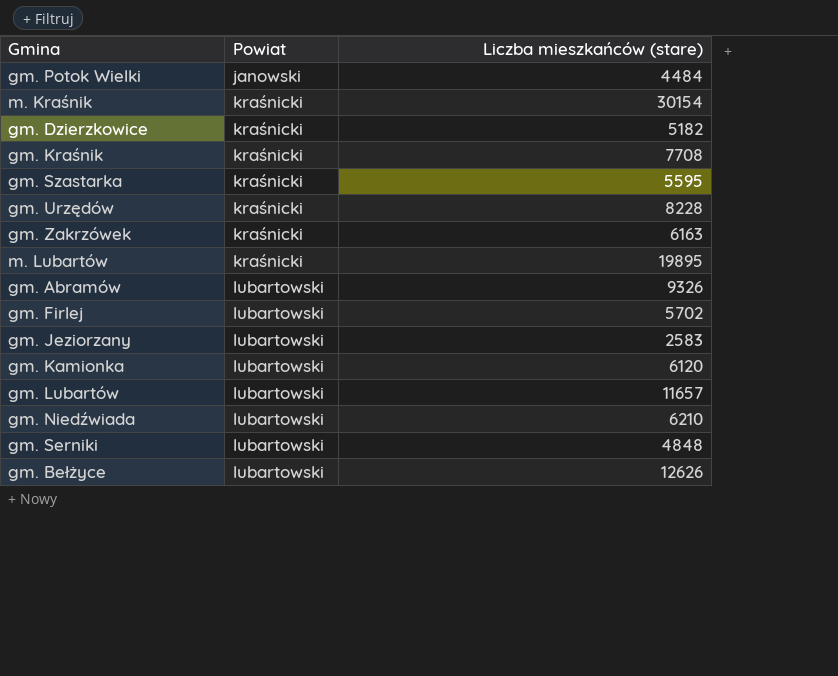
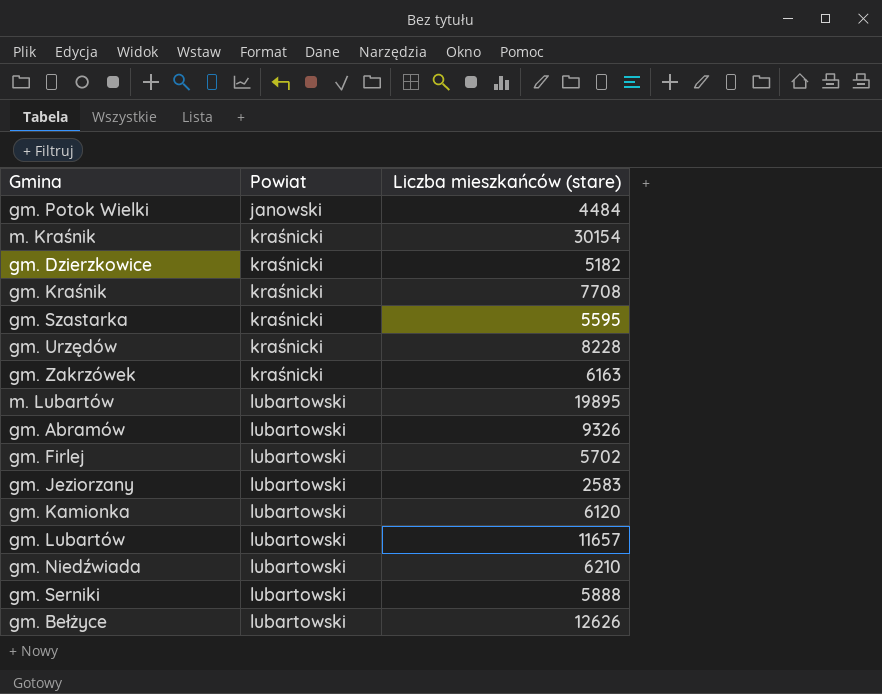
m. Lubartów | Powiat: kraśnicki -> lubartowski
gm. Serniki | Liczba mieszkańców (stare): 4848 -> 5888

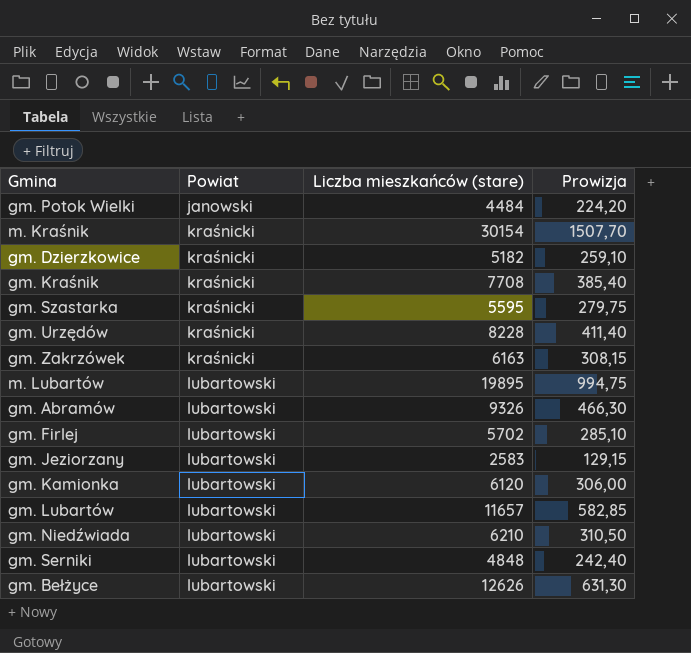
column Prowizja | formula: none -> [Liczba mieszkańców (stare)] * 0,05
gm. Serniki | Liczba mieszkańców (stare): 5888 -> 4848

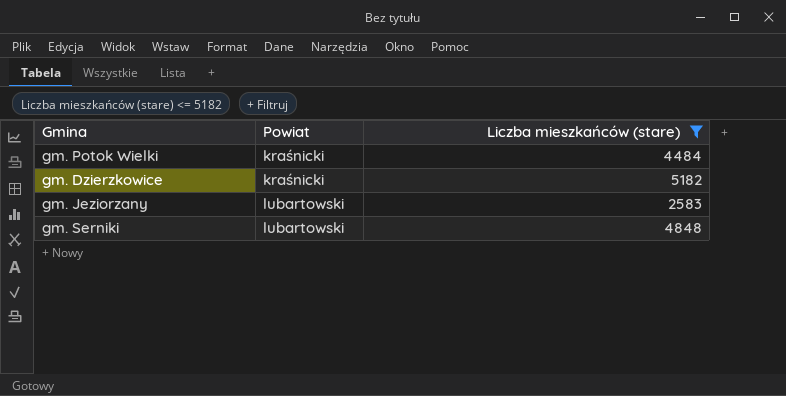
filter: none -> Liczba mieszkańców (stare) <= 5182
column Prowizja | formula: [Liczba mieszkańców (stare)] * 0,05 -> none
gm. Potok Wielki | Powiat: janowski -> kraśnicki

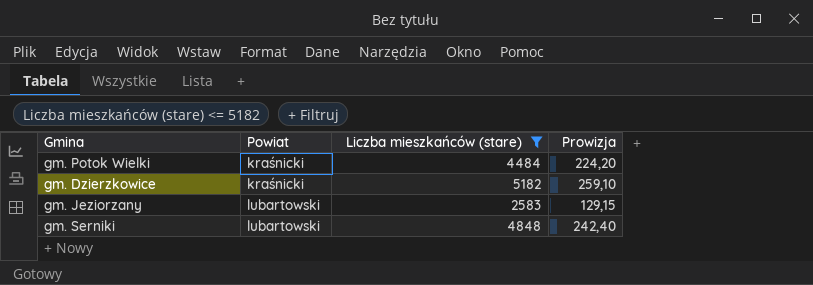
column Prowizja | formula: none -> [Liczba mieszkańców (stare)] * 0,05

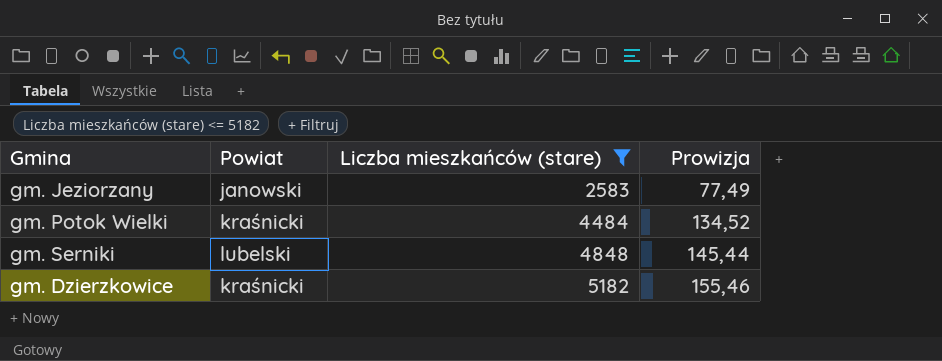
row order: Powiat ascending -> Liczba mieszkańców (stare) ascending
column Prowizja | formula: [Liczba mieszkańców (stare)] * 0,05 -> [Liczba mieszkańców (stare)] * 0,03
gm. Jeziorzany | Powiat: lubartowski -> janowski
gm. Serniki | Powiat: lubartowski -> lubelski

